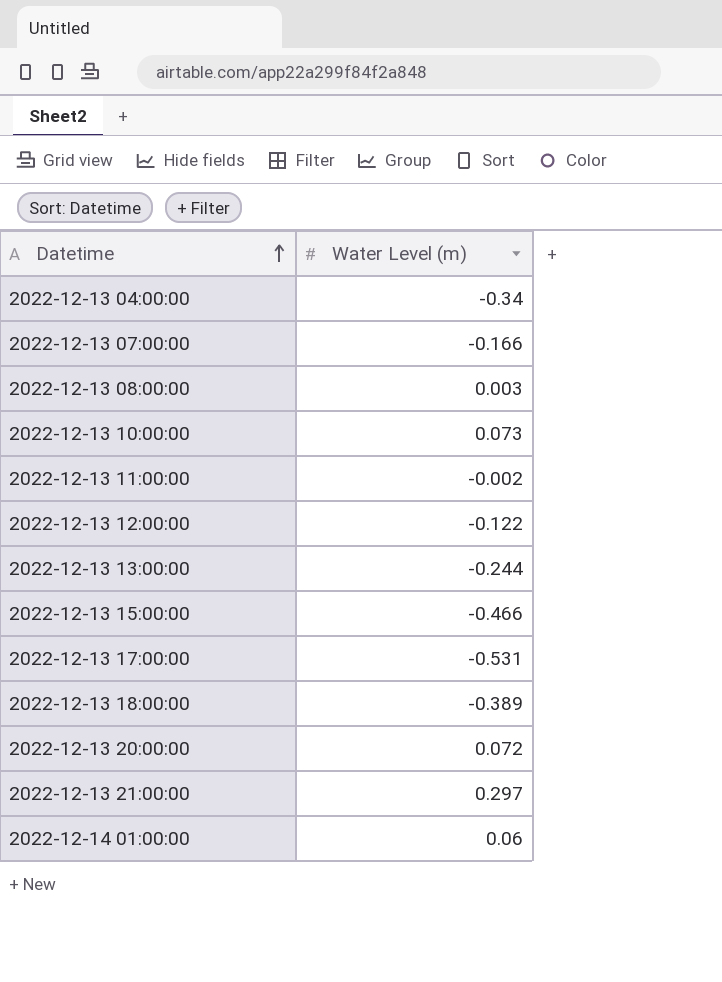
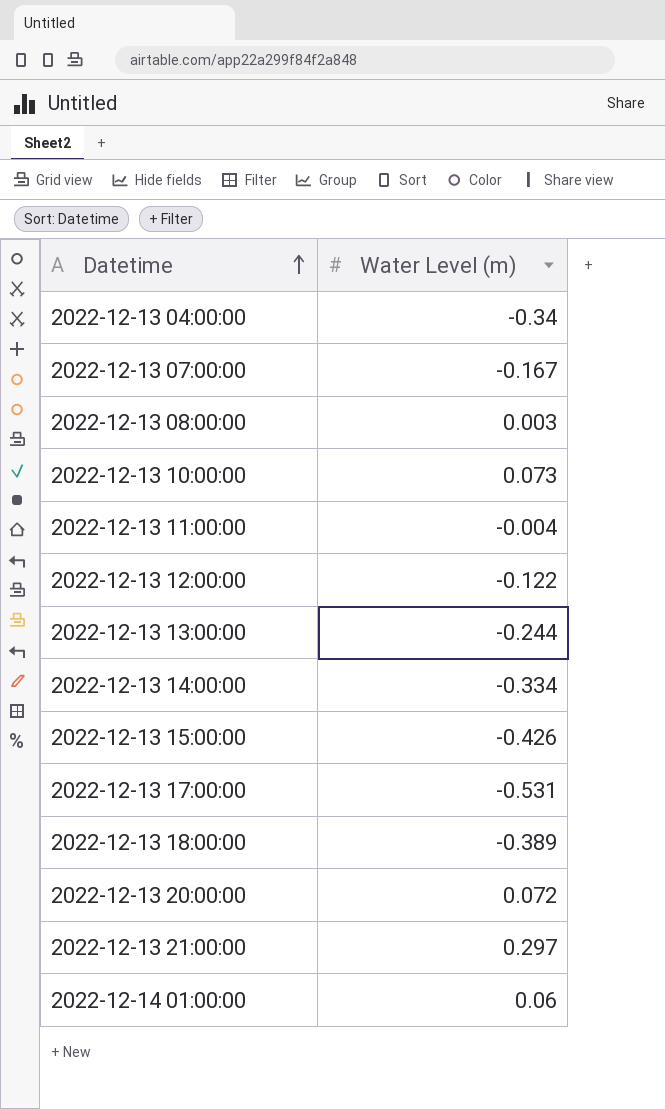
2022-12-13 07:00:00 | Water Level (m): -0.166 -> -0.167
2022-12-13 11:00:00 | Water Level (m): -0.002 -> -0.004
row 2022-12-13 14:00:00: none -> -0.334
2022-12-13 15:00:00 | Water Level (m): -0.466 -> -0.426

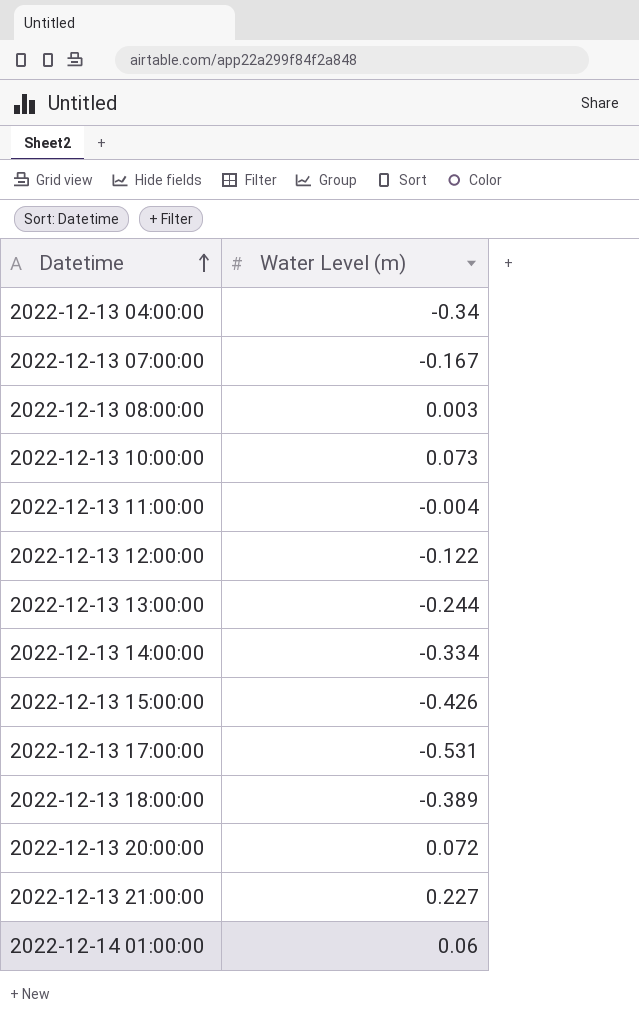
2022-12-13 21:00:00 | Water Level (m): 0.297 -> 0.227

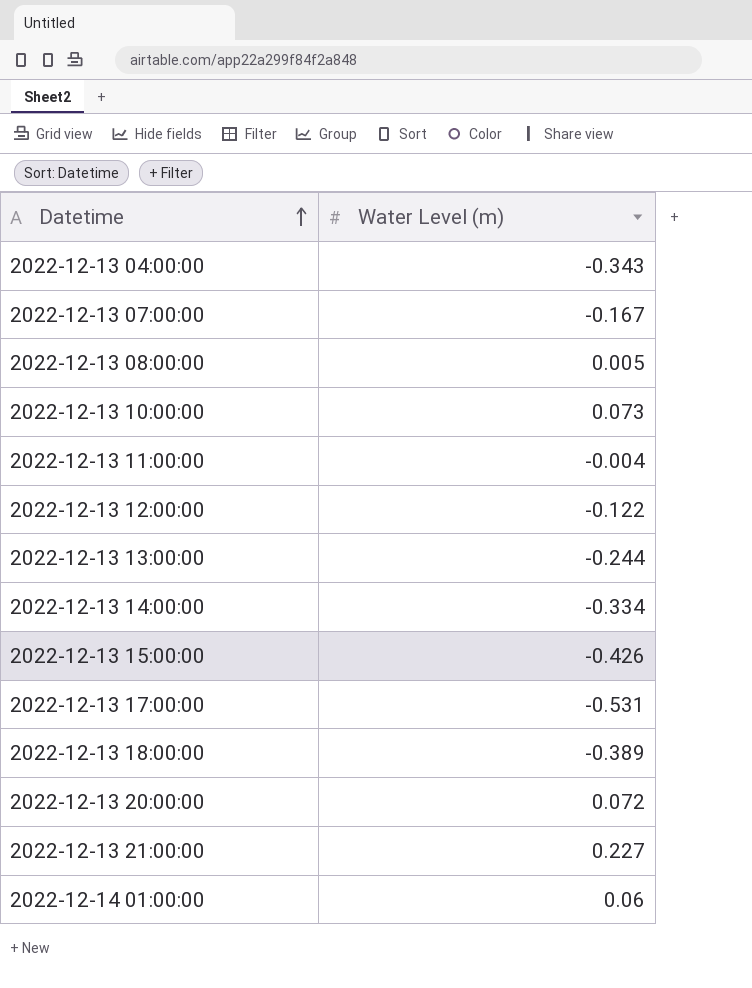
2022-12-13 04:00:00 | Water Level (m): -0.34 -> -0.343
2022-12-13 08:00:00 | Water Level (m): 0.003 -> 0.005

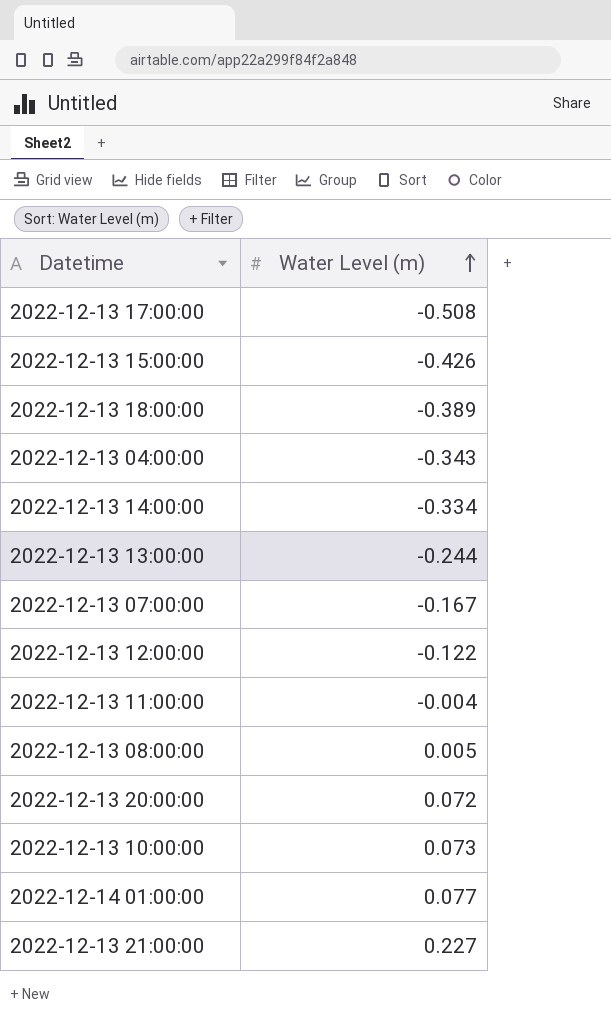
row order: Datetime ascending -> Water Level (m) ascending
2022-12-13 17:00:00 | Water Level (m): -0.531 -> -0.508
2022-12-14 01:00:00 | Water Level (m): 0.06 -> 0.077

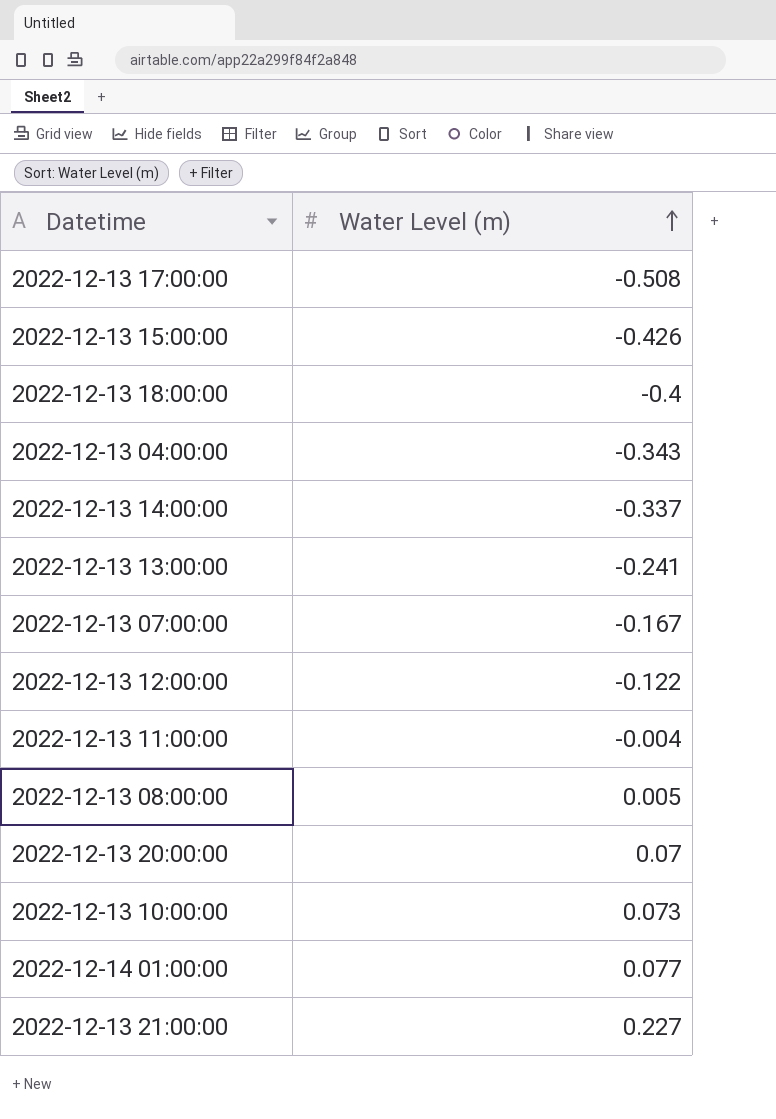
2022-12-13 18:00:00 | Water Level (m): -0.389 -> -0.4
2022-12-13 14:00:00 | Water Level (m): -0.334 -> -0.337
2022-12-13 13:00:00 | Water Level (m): -0.244 -> -0.241
2022-12-13 20:00:00 | Water Level (m): 0.072 -> 0.07

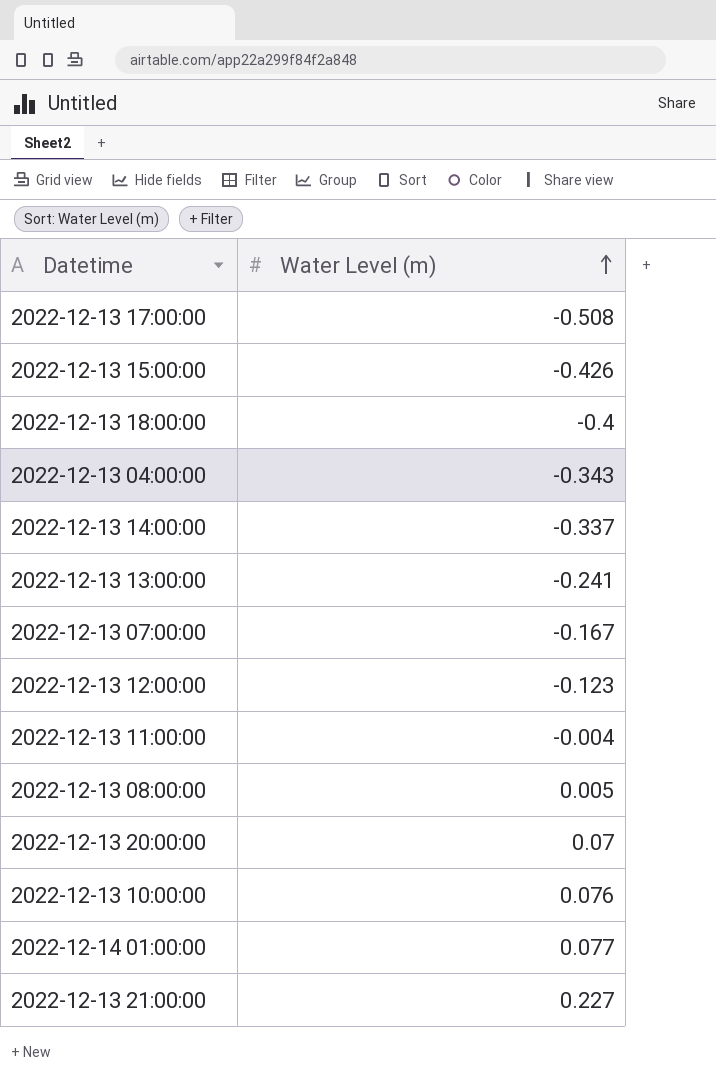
2022-12-13 12:00:00 | Water Level (m): -0.122 -> -0.123
2022-12-13 10:00:00 | Water Level (m): 0.073 -> 0.076

